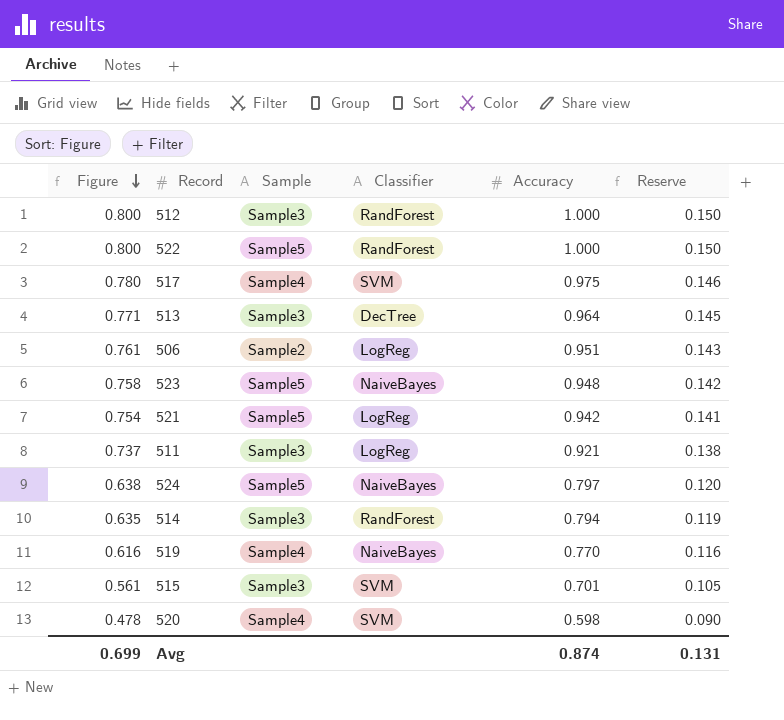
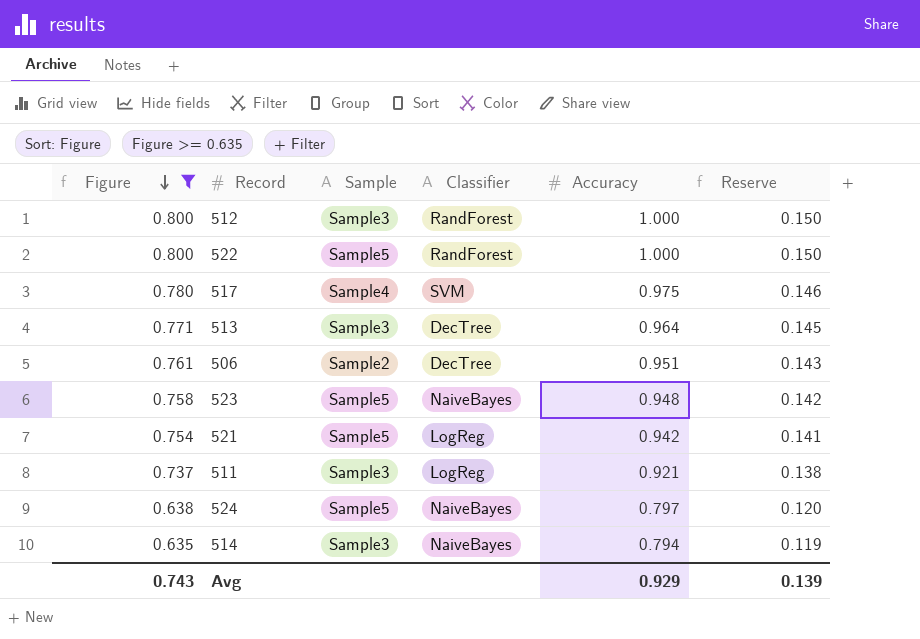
filter: none -> Figure >= 0.635
506 | Classifier: LogReg -> DecTree
514 | Classifier: RandForest -> NaiveBayes
Avg | Figure: 0.699 -> 0.743
Avg | Accuracy: 0.874 -> 0.929
Avg | Reserve: 0.131 -> 0.139

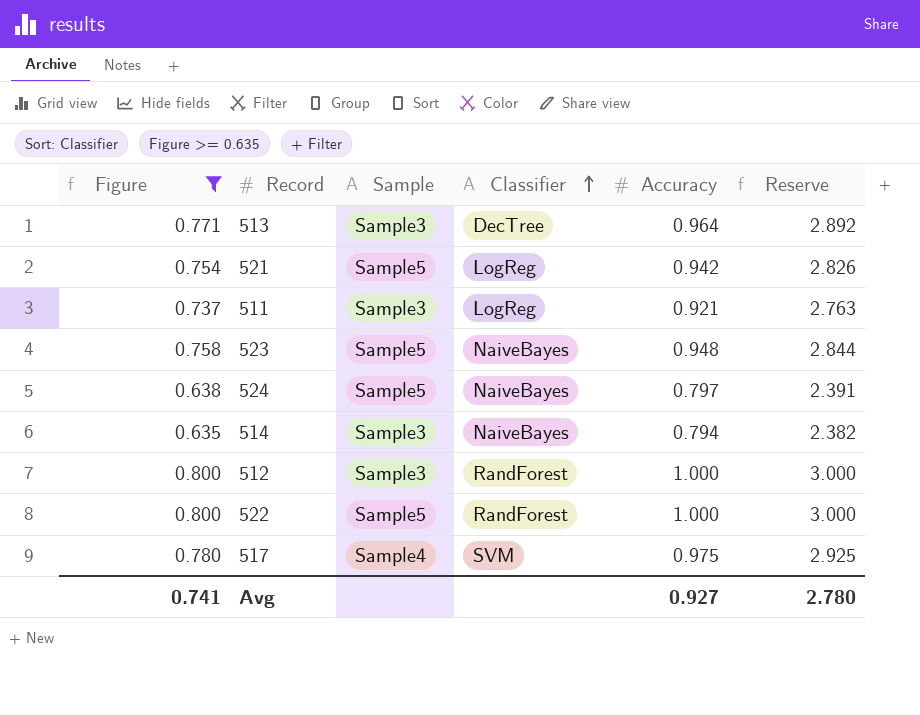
row order: Figure descending -> Classifier ascending
column Reserve | formula: [Accuracy] * 0.15 -> [Accuracy] * 3
row 506: 0.761 | Sample2 | DecTree | 0.951 | 0.143 -> none
Avg | Figure: 0.743 -> 0.741
Avg | Accuracy: 0.929 -> 0.927
Avg | Reserve: 0.139 -> 2.780

